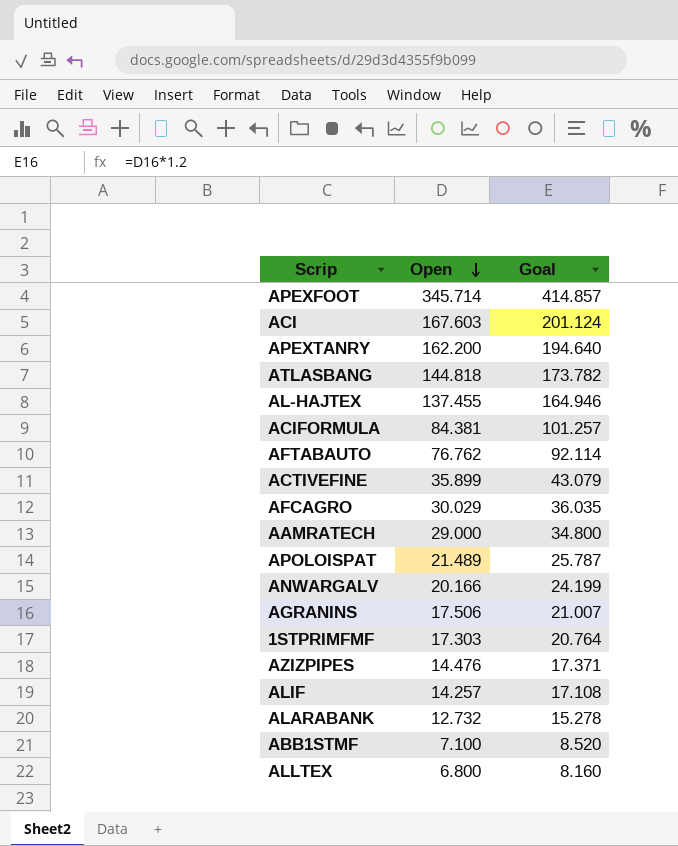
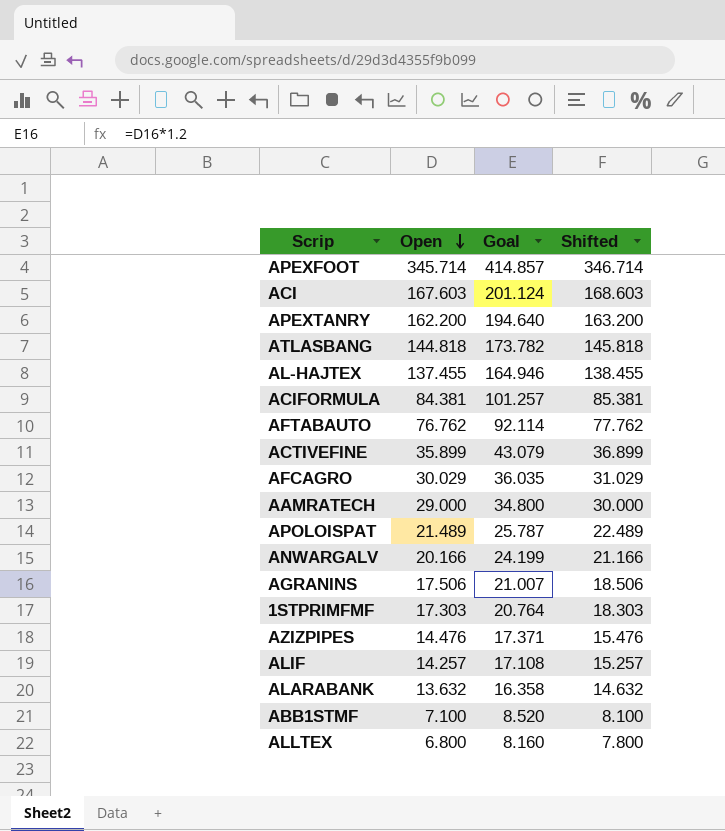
column Shifted | formula: none -> [Open] + 1
ALARABANK | Open: 12.732 -> 13.632
ALARABANK | Goal: 15.278 -> 16.358

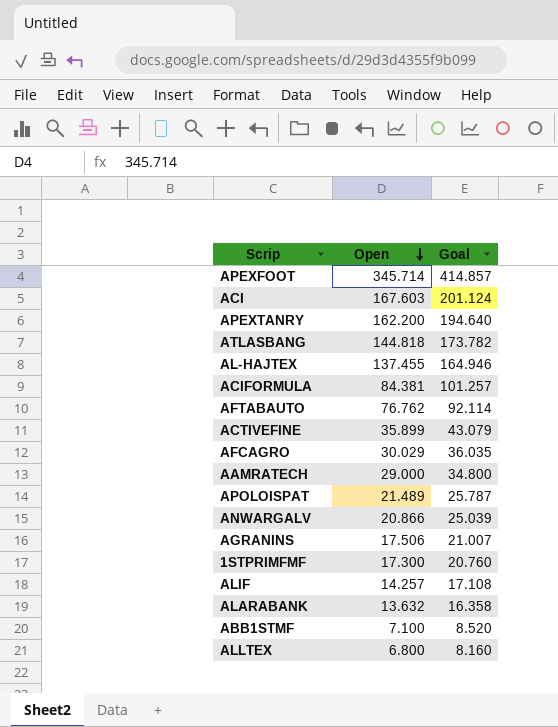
column Shifted | formula: [Open] + 1 -> none
row AZIZPIPES: 14.476 | 17.371 | 15.476 -> none
ANWARGALV | Open: 20.166 -> 20.866
ANWARGALV | Goal: 24.199 -> 25.039
1STPRIMFMF | Open: 17.303 -> 17.300
1STPRIMFMF | Goal: 20.764 -> 20.760

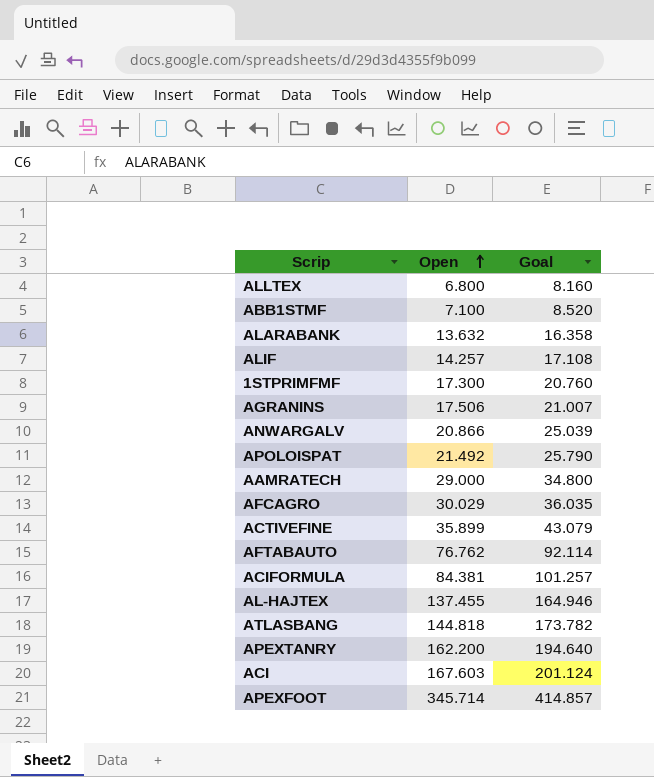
row order: Open descending -> Open ascending
APOLOISPAT | Open: 21.489 -> 21.492
APOLOISPAT | Goal: 25.787 -> 25.790

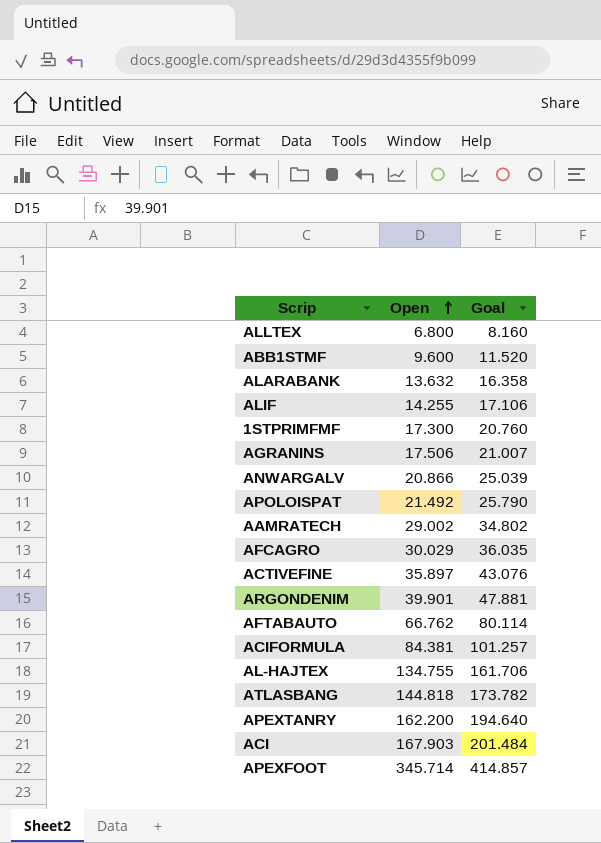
ABB1STMF | Open: 7.100 -> 9.600
ABB1STMF | Goal: 8.520 -> 11.520
ALIF | Open: 14.257 -> 14.255
ALIF | Goal: 17.108 -> 17.106
AAMRATECH | Open: 29.000 -> 29.002
AAMRATECH | Goal: 34.800 -> 34.802
ACTIVEFINE | Open: 35.899 -> 35.897
ACTIVEFINE | Goal: 43.079 -> 43.076
row ARGONDENIM: none -> 39.901 | 47.881
AFTABAUTO | Open: 76.762 -> 66.762
AFTABAUTO | Goal: 92.114 -> 80.114
AL-HAJTEX | Open: 137.455 -> 134.755
AL-HAJTEX | Goal: 164.946 -> 161.706
ACI | Open: 167.603 -> 167.903
ACI | Goal: 201.124 -> 201.484

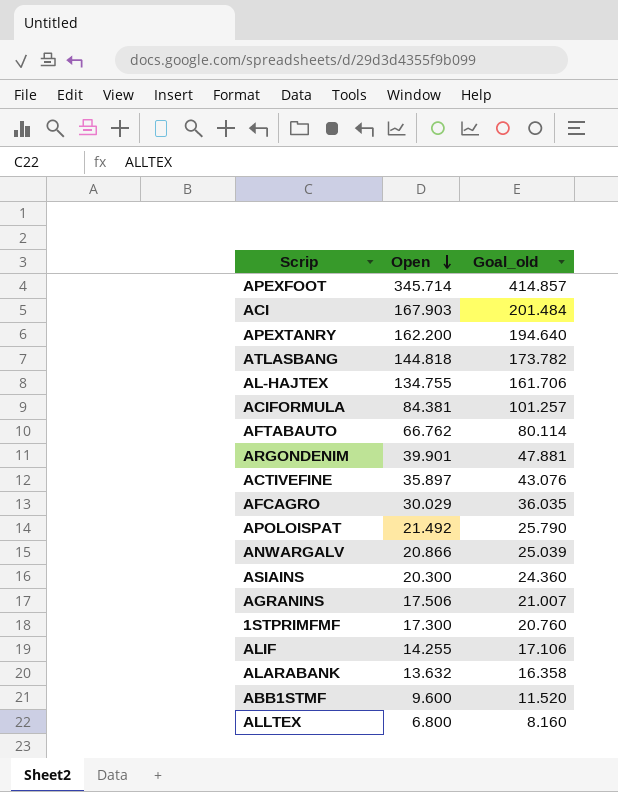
row order: Open ascending -> Open descending
column name: Goal -> Goal_old
row AAMRATECH: 29.002 | 34.802 -> none
row ASIAINS: none -> 20.300 | 24.360

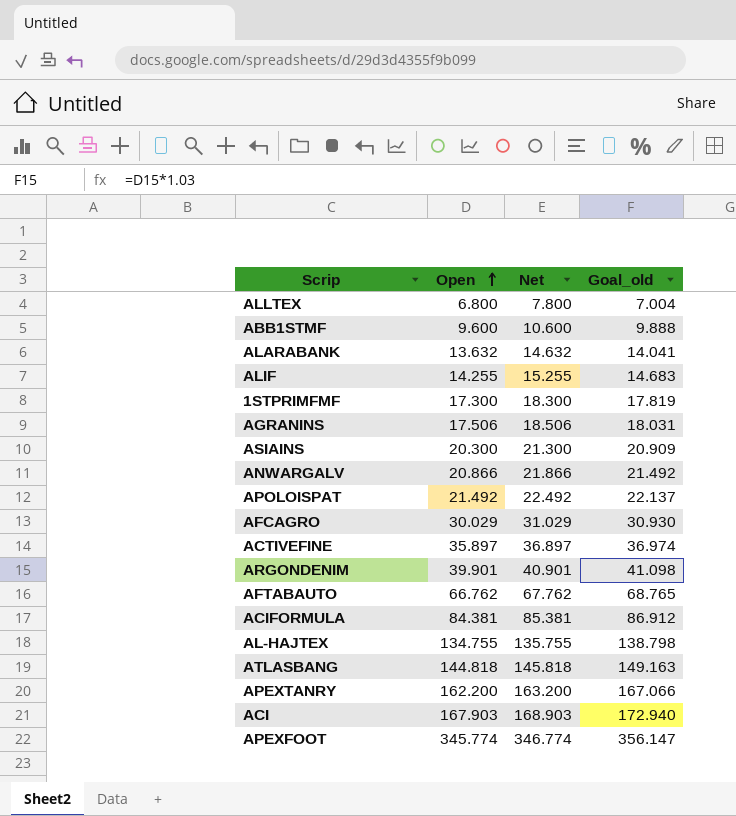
row order: Open descending -> Open ascending
column Net | formula: none -> [Open] + 1
column Goal_old | formula: [Open] * 1.2 -> [Open] * 1.03
APEXFOOT | Open: 345.714 -> 345.774

